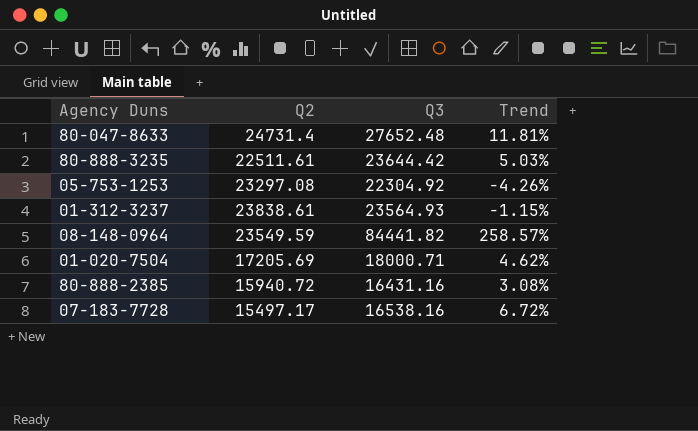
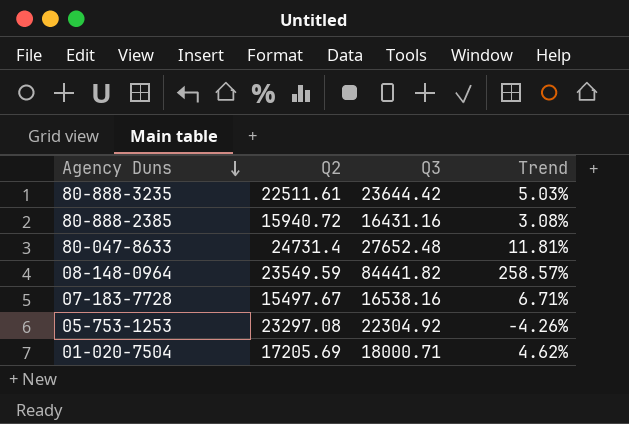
row order: none -> Agency Duns descending
row 01-312-3237: 23838.61 | 23564.93 | -1.15% -> none
07-183-7728 | Q2: 15497.17 -> 15497.67
07-183-7728 | Trend: 6.72% -> 6.71%

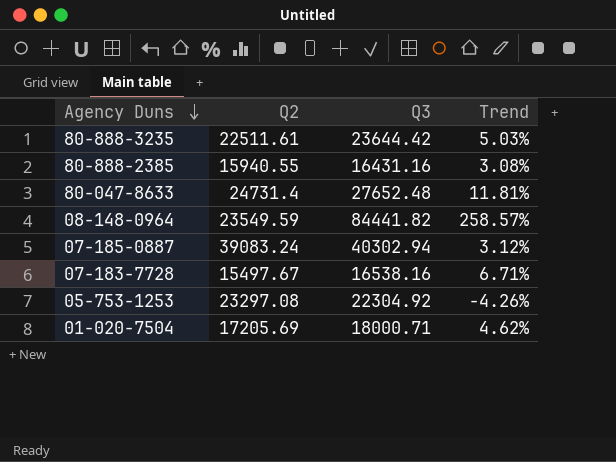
80-888-2385 | Q2: 15940.72 -> 15940.55
row 07-185-0887: none -> 39083.24 | 40302.94 | 3.12%

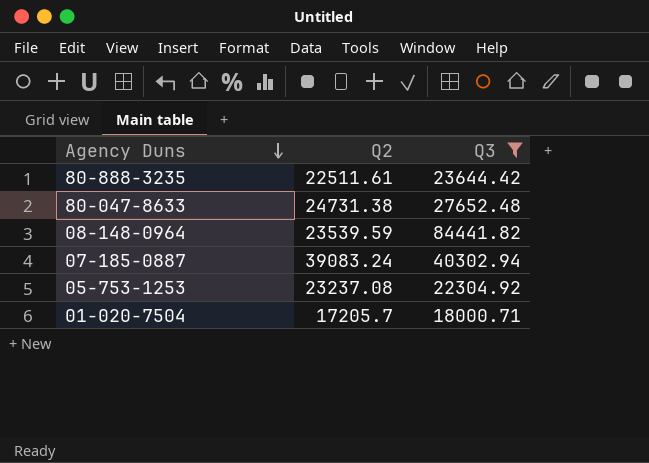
filter: none -> Q3 >= 18000.71
column Trend | formula: ([Q3] - [Q2]) / [Q2] -> none
80-047-8633 | Q2: 24731.4 -> 24731.38
08-148-0964 | Q2: 23549.59 -> 23539.59
05-753-1253 | Q2: 23297.08 -> 23237.08
01-020-7504 | Q2: 17205.69 -> 17205.7

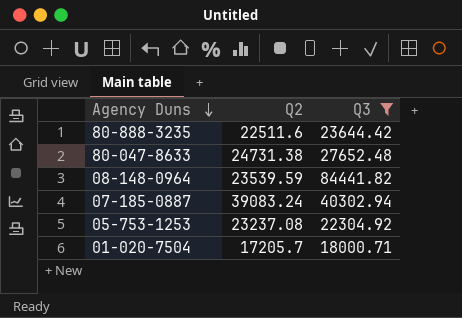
80-888-3235 | Q2: 22511.61 -> 22511.6

